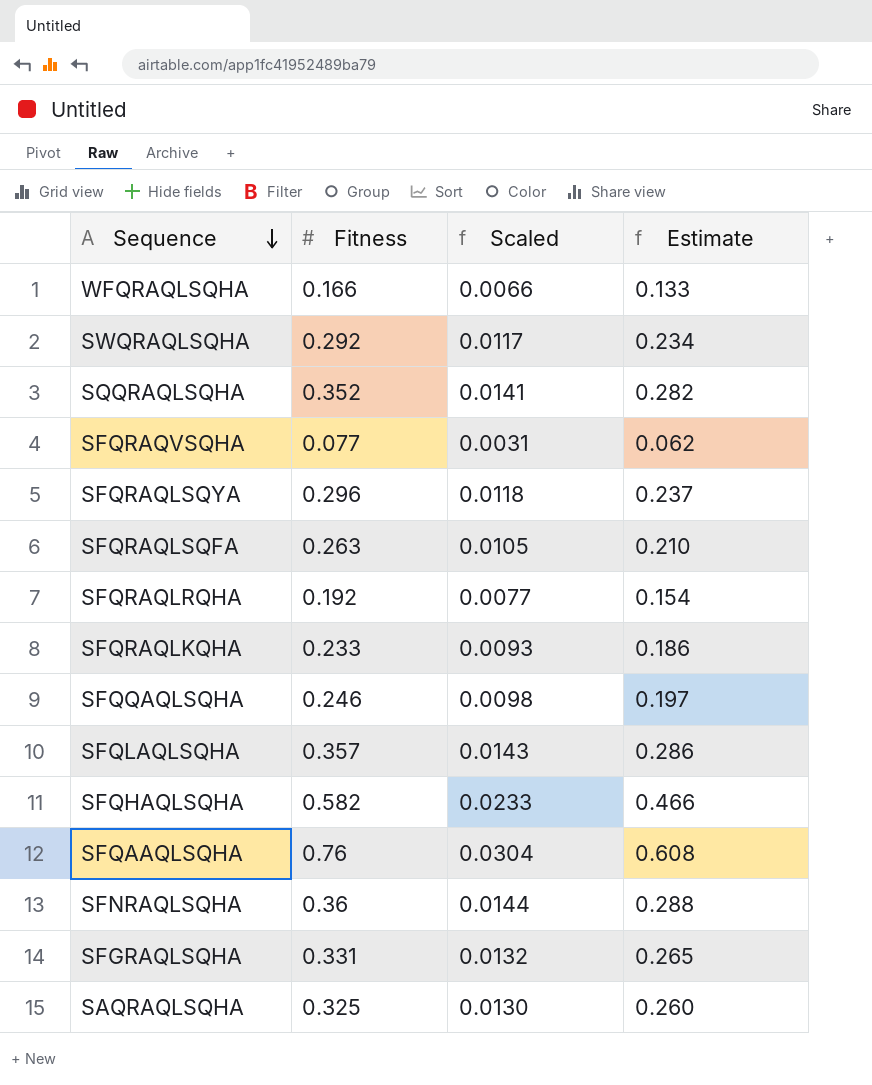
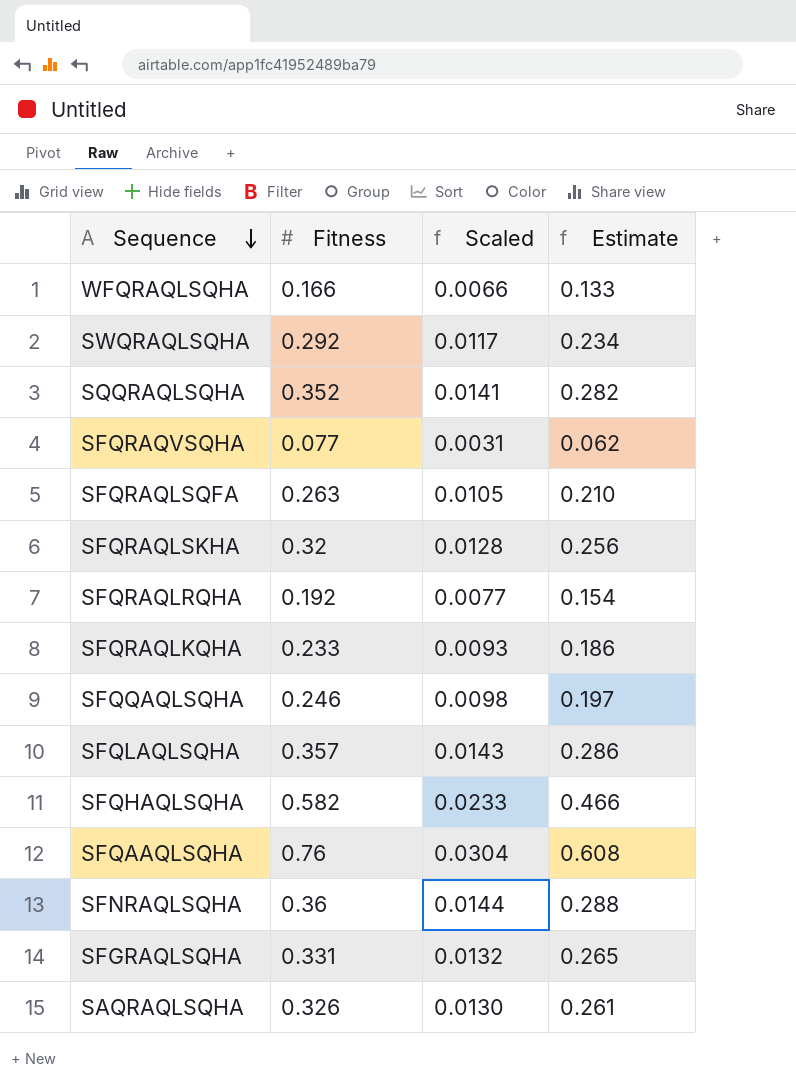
row SFQRAQLSQYA: 0.296 | 0.0118 | 0.237 -> none
row SFQRAQLSKHA: none -> 0.32 | 0.0128 | 0.256
SAQRAQLSQHA | Fitness: 0.325 -> 0.326
SAQRAQLSQHA | Estimate: 0.260 -> 0.261

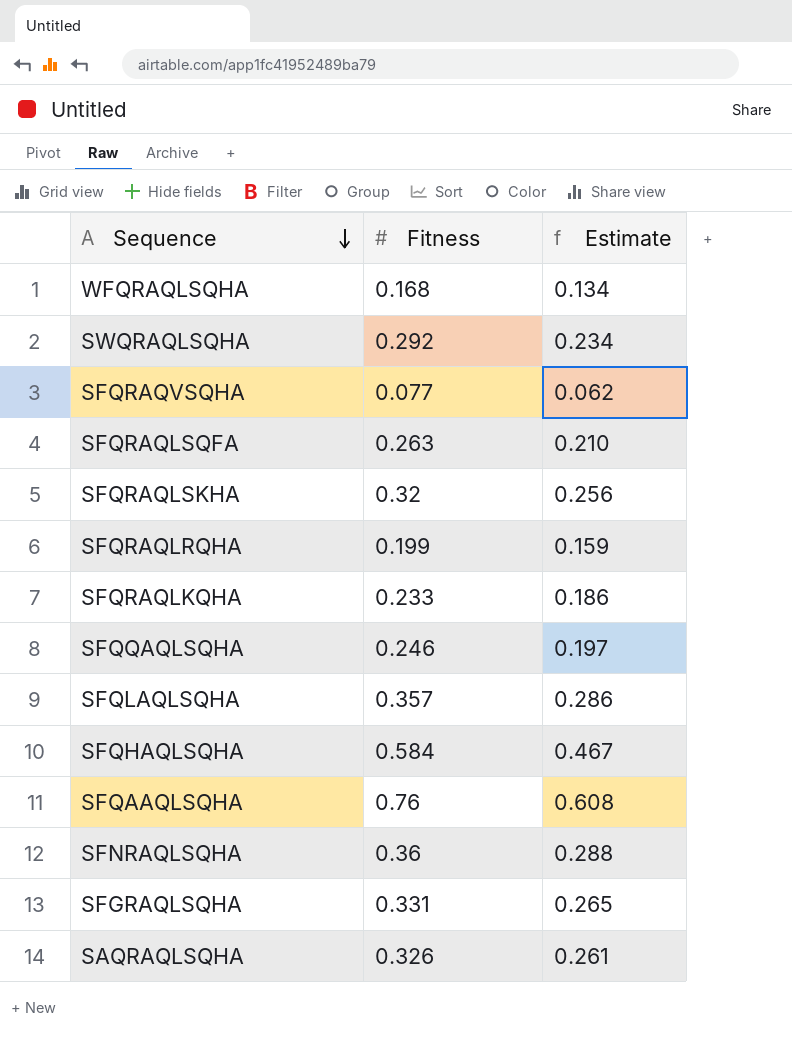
column Scaled | formula: [Fitness] * 0.04 -> none
row SQQRAQLSQHA: 0.352 | 0.0141 | 0.282 -> none
WFQRAQLSQHA | Fitness: 0.166 -> 0.168
WFQRAQLSQHA | Estimate: 0.133 -> 0.134
SFQRAQLRQHA | Fitness: 0.192 -> 0.199
SFQRAQLRQHA | Estimate: 0.154 -> 0.159
SFQHAQLSQHA | Fitness: 0.582 -> 0.584
SFQHAQLSQHA | Estimate: 0.466 -> 0.467

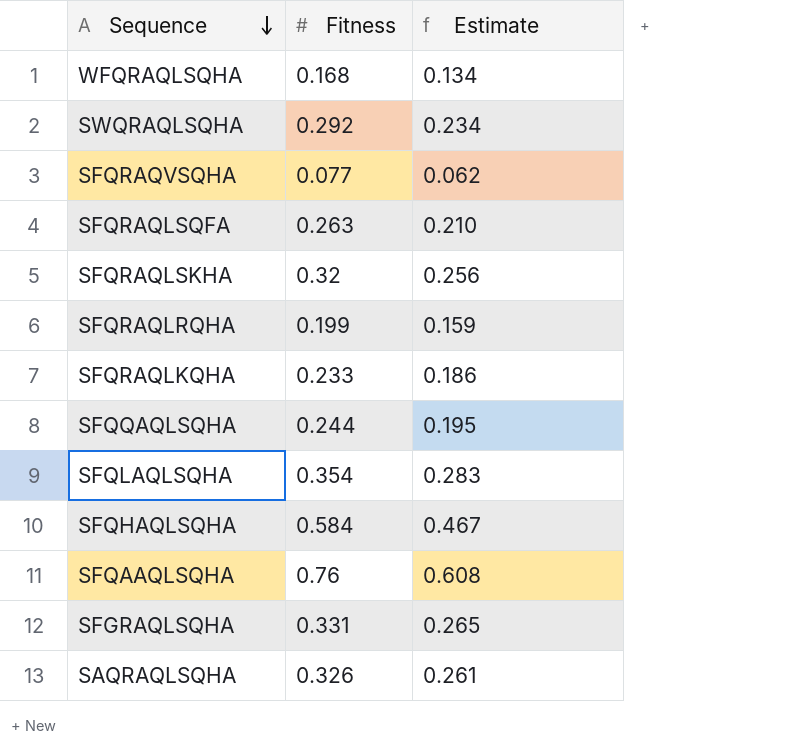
row SFNRAQLSQHA: 0.36 | 0.288 -> none
SFQQAQLSQHA | Fitness: 0.246 -> 0.244
SFQQAQLSQHA | Estimate: 0.197 -> 0.195
SFQLAQLSQHA | Fitness: 0.357 -> 0.354
SFQLAQLSQHA | Estimate: 0.286 -> 0.283

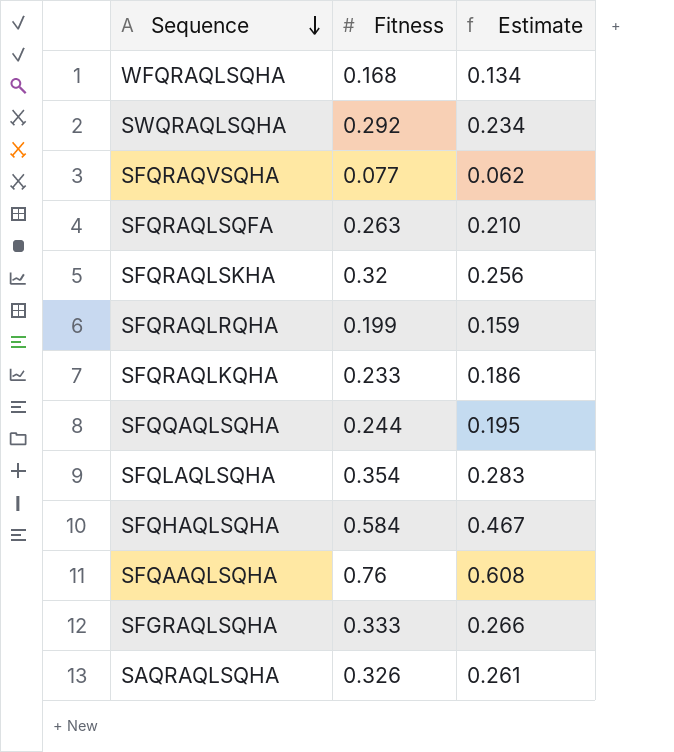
SFGRAQLSQHA | Fitness: 0.331 -> 0.333
SFGRAQLSQHA | Estimate: 0.265 -> 0.266

